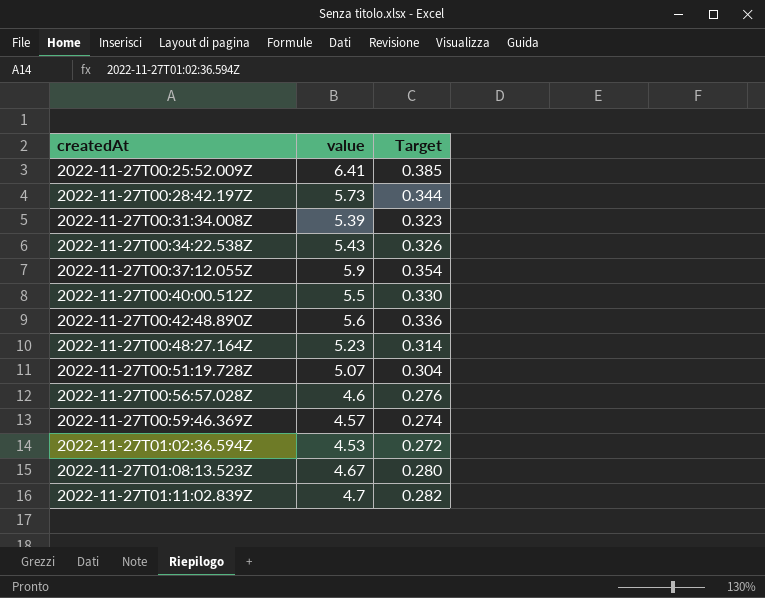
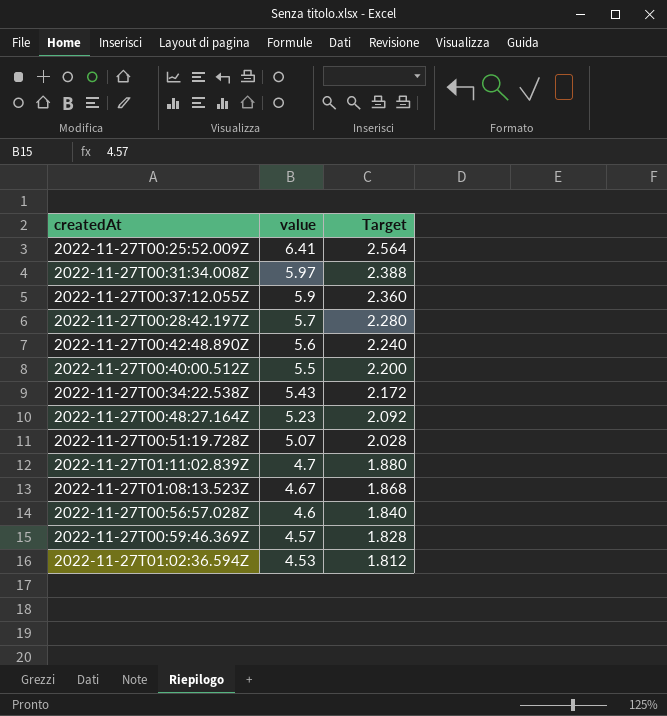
row order: createdAt ascending -> value descending
column Target | formula: [value] * 0.06 -> [value] * 0.4
2022-11-27T00:31:34.008Z | value: 5.39 -> 5.97
2022-11-27T00:28:42.197Z | value: 5.73 -> 5.7

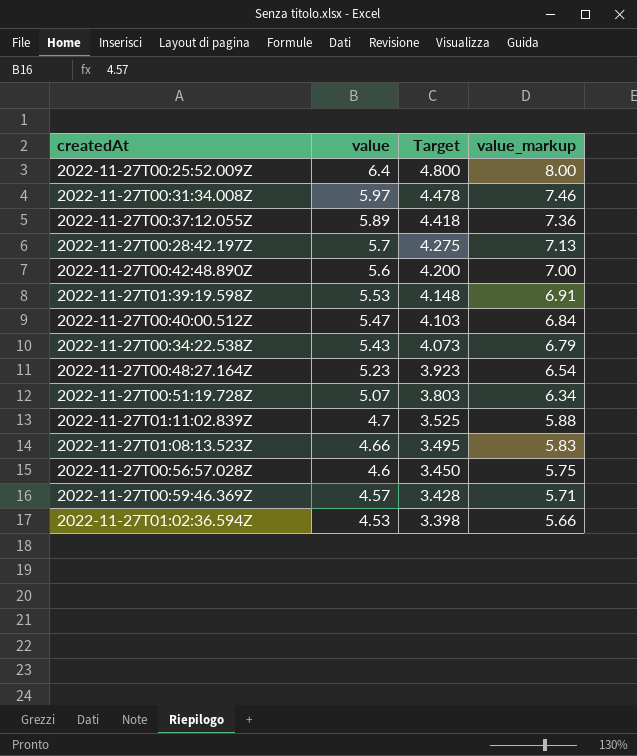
column Target | formula: [value] * 0.4 -> [value] * 0.75
column value_markup | formula: none -> [value] * 1.25
2022-11-27T00:25:52.009Z | value: 6.41 -> 6.4
2022-11-27T00:37:12.055Z | value: 5.9 -> 5.89
row 2022-11-27T01:39:19.598Z: none -> 5.53 | 4.148 | 6.91
2022-11-27T00:40:00.512Z | value: 5.5 -> 5.47
2022-11-27T01:08:13.523Z | value: 4.67 -> 4.66

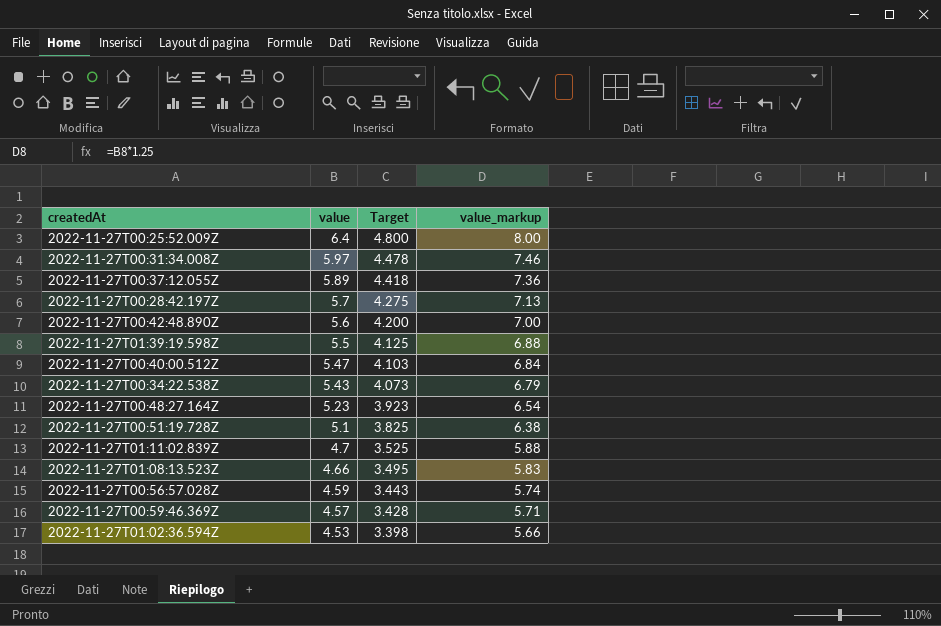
2022-11-27T01:39:19.598Z | value: 5.53 -> 5.5
2022-11-27T01:39:19.598Z | Target: 4.148 -> 4.125
2022-11-27T01:39:19.598Z | value_markup: 6.91 -> 6.88
2022-11-27T00:51:19.728Z | value: 5.07 -> 5.1
2022-11-27T00:51:19.728Z | Target: 3.803 -> 3.825
2022-11-27T00:51:19.728Z | value_markup: 6.34 -> 6.38
2022-11-27T00:56:57.028Z | value: 4.6 -> 4.59
2022-11-27T00:56:57.028Z | Target: 3.450 -> 3.443
2022-11-27T00:56:57.028Z | value_markup: 5.75 -> 5.74

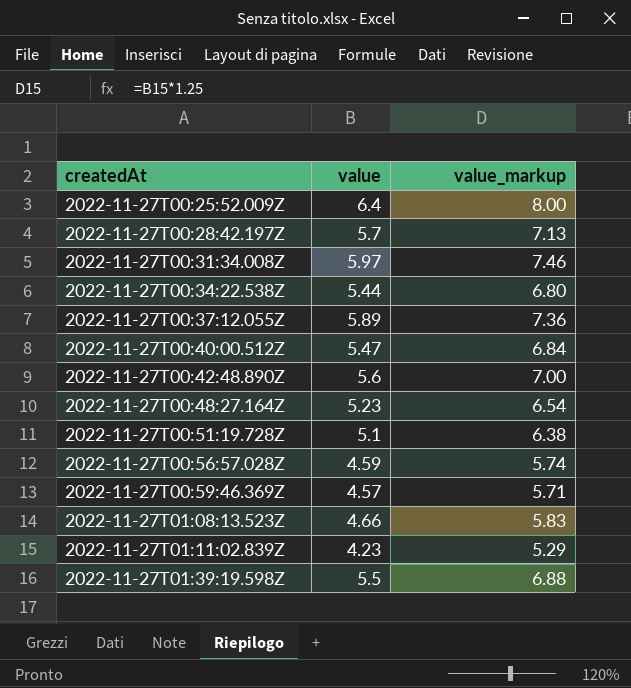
row order: value descending -> createdAt ascending
column Target | formula: [value] * 0.75 -> none
row 2022-11-27T01:02:36.594Z: 4.53 | 3.398 | 5.66 -> none
2022-11-27T00:34:22.538Z | value: 5.43 -> 5.44
2022-11-27T00:34:22.538Z | value_markup: 6.79 -> 6.80
2022-11-27T01:11:02.839Z | value: 4.7 -> 4.23
2022-11-27T01:11:02.839Z | value_markup: 5.88 -> 5.29

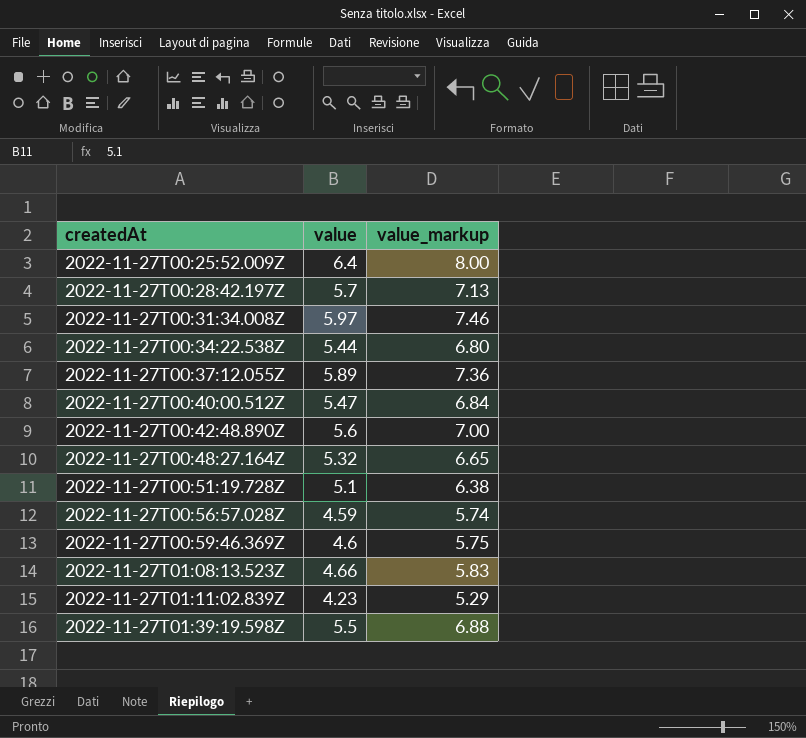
2022-11-27T00:48:27.164Z | value: 5.23 -> 5.32
2022-11-27T00:48:27.164Z | value_markup: 6.54 -> 6.65
2022-11-27T00:59:46.369Z | value: 4.57 -> 4.6
2022-11-27T00:59:46.369Z | value_markup: 5.71 -> 5.75

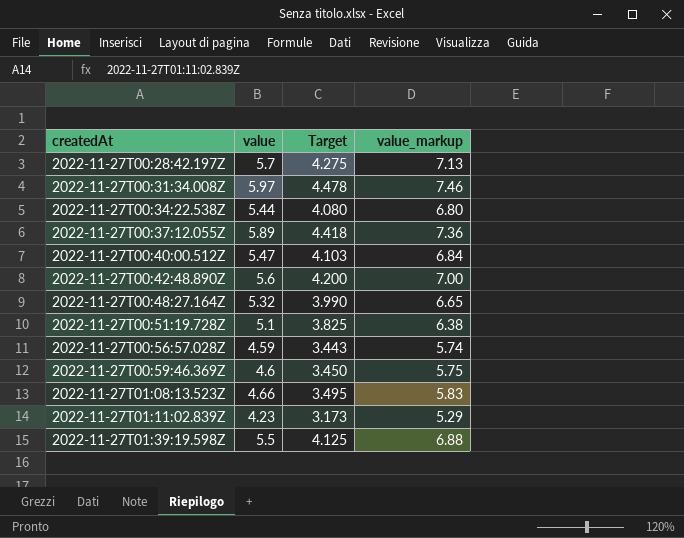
column Target | formula: none -> [value] * 0.75
row 2022-11-27T00:25:52.009Z: 6.4 | 8.00 -> none

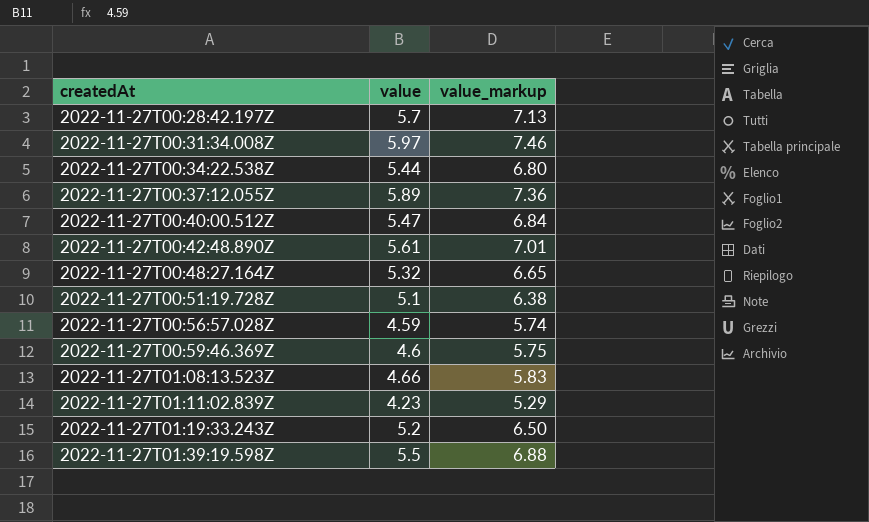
column Target | formula: [value] * 0.75 -> none
2022-11-27T00:42:48.890Z | value: 5.6 -> 5.61
2022-11-27T00:42:48.890Z | value_markup: 7.00 -> 7.01
row 2022-11-27T01:19:33.243Z: none -> 5.2 | 6.50

